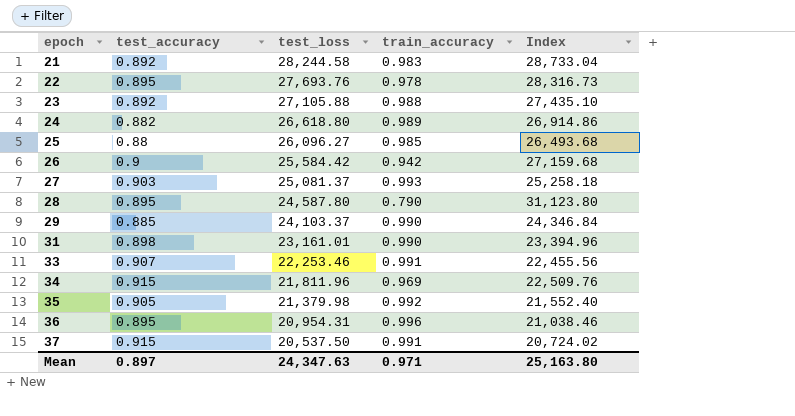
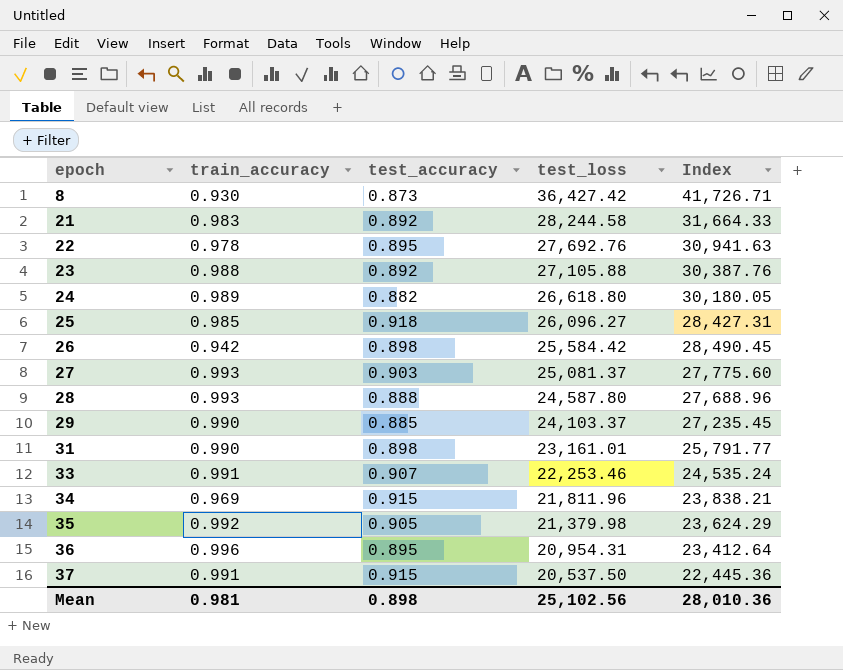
column train_accuracy | position: 4 -> 2
column Index | formula: [test_loss] / [train_accuracy] -> [test_loss] / [test_accuracy]
row 8: none -> 0.930 | 0.873 | 36,427.42 | 41,726.71
22 | test_loss: 27,693.76 -> 27,692.76
25 | test_accuracy: 0.88 -> 0.918
26 | test_accuracy: 0.9 -> 0.898
28 | train_accuracy: 0.790 -> 0.993
28 | test_accuracy: 0.895 -> 0.888
Mean | train_accuracy: 0.971 -> 0.981
Mean | test_accuracy: 0.897 -> 0.898
Mean | test_loss: 24,347.63 -> 25,102.56
Mean | Index: 25,163.80 -> 28,010.36

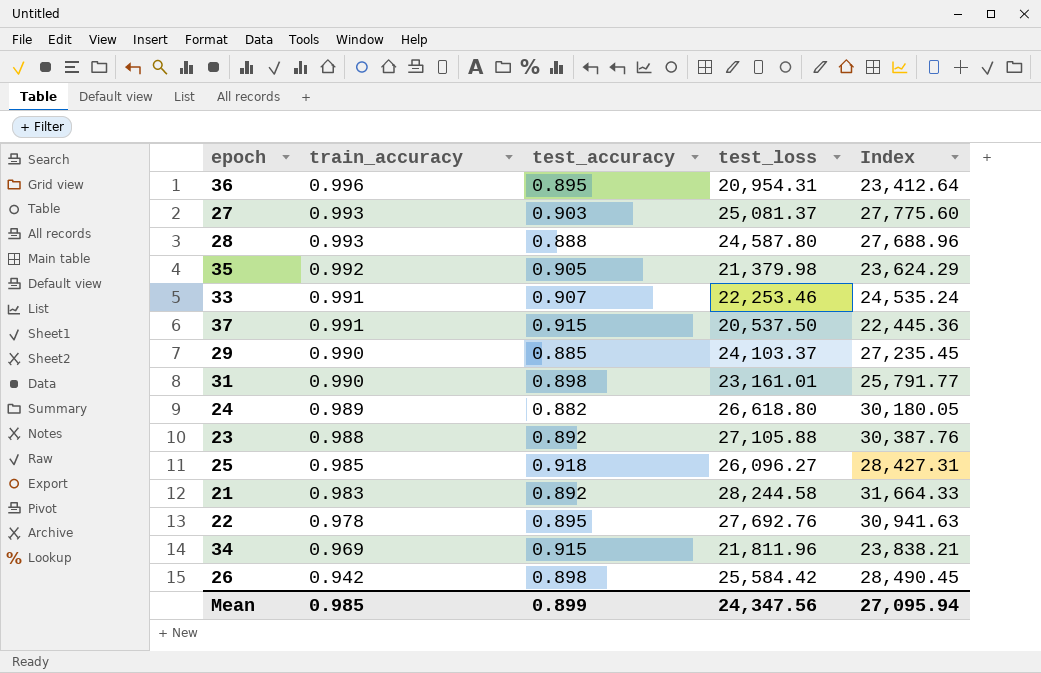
row order: epoch ascending -> train_accuracy descending
row 8: 0.930 | 0.873 | 36,427.42 | 41,726.71 -> none
Mean | train_accuracy: 0.981 -> 0.985
Mean | test_accuracy: 0.898 -> 0.899
Mean | test_loss: 25,102.56 -> 24,347.56
Mean | Index: 28,010.36 -> 27,095.94

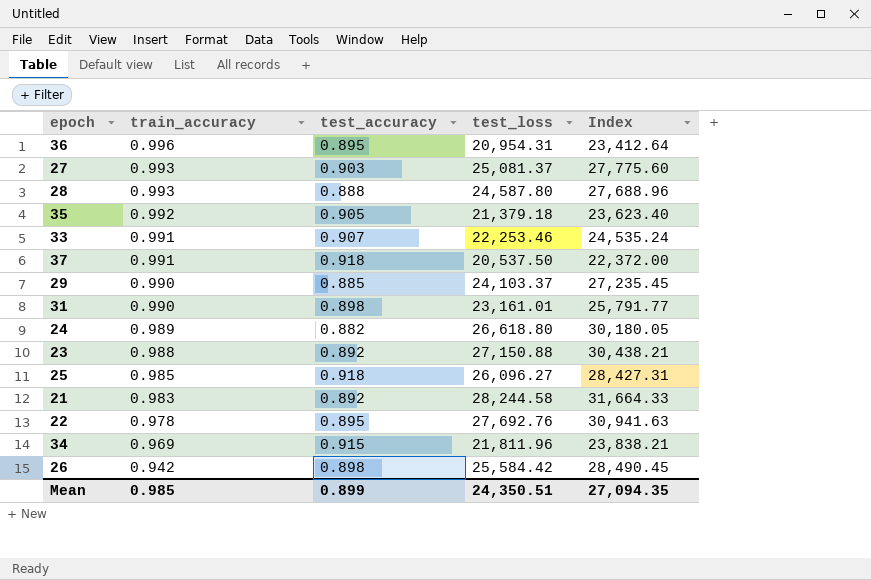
35 | test_loss: 21,379.98 -> 21,379.18
35 | Index: 23,624.29 -> 23,623.40
37 | test_accuracy: 0.915 -> 0.918
37 | Index: 22,445.36 -> 22,372.00
23 | test_loss: 27,105.88 -> 27,150.88
23 | Index: 30,387.76 -> 30,438.21
Mean | test_loss: 24,347.56 -> 24,350.51
Mean | Index: 27,095.94 -> 27,094.35

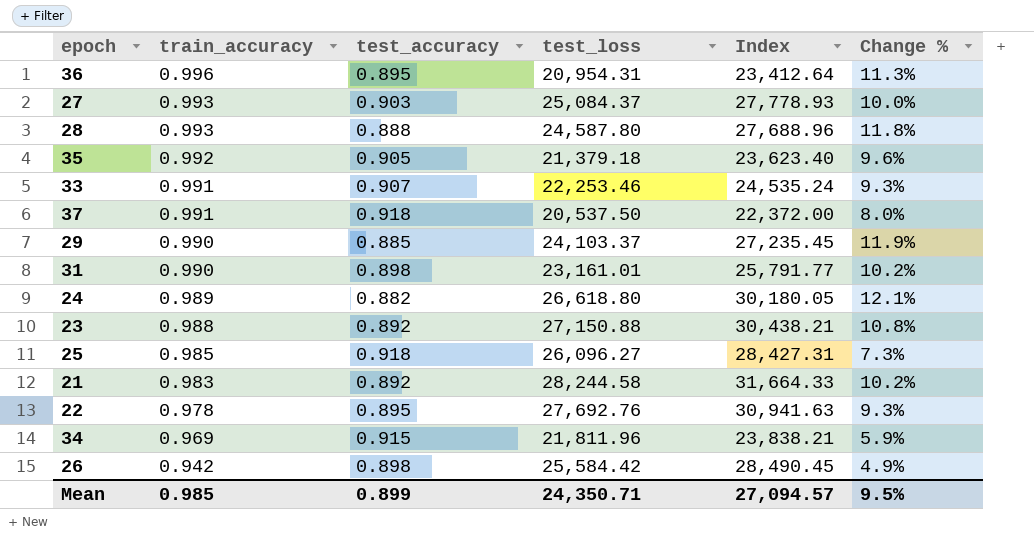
column Change % | formula: none -> ([train_accuracy] - [test_accuracy]) / [test_accuracy]
27 | test_loss: 25,081.37 -> 25,084.37
27 | Index: 27,775.60 -> 27,778.93
Mean | test_loss: 24,350.51 -> 24,350.71
Mean | Index: 27,094.35 -> 27,094.57

